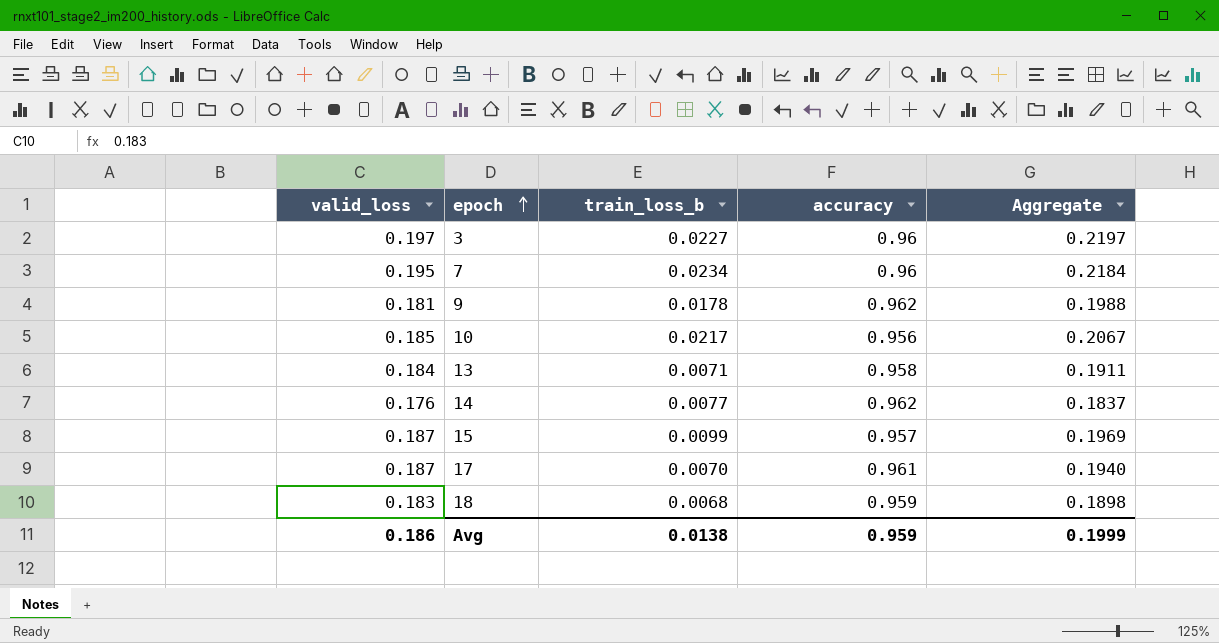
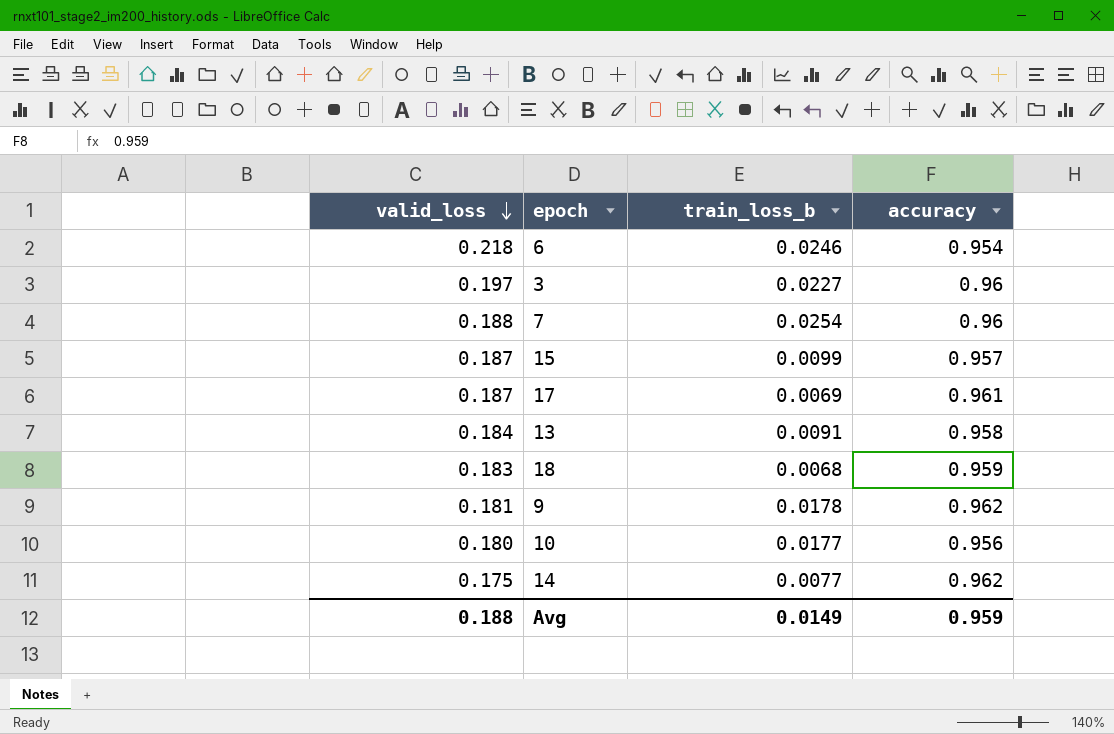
row order: epoch ascending -> valid_loss descending
column Aggregate | formula: [valid_loss] + [train_loss_b] -> none
row 6: none -> 0.218 | 0.0246 | 0.954
7 | valid_loss: 0.195 -> 0.188
7 | train_loss_b: 0.0234 -> 0.0254
17 | train_loss_b: 0.0070 -> 0.0069
13 | train_loss_b: 0.0071 -> 0.0091
10 | valid_loss: 0.185 -> 0.180
10 | train_loss_b: 0.0217 -> 0.0177
14 | valid_loss: 0.176 -> 0.175
Avg | valid_loss: 0.186 -> 0.188
Avg | train_loss_b: 0.0138 -> 0.0149

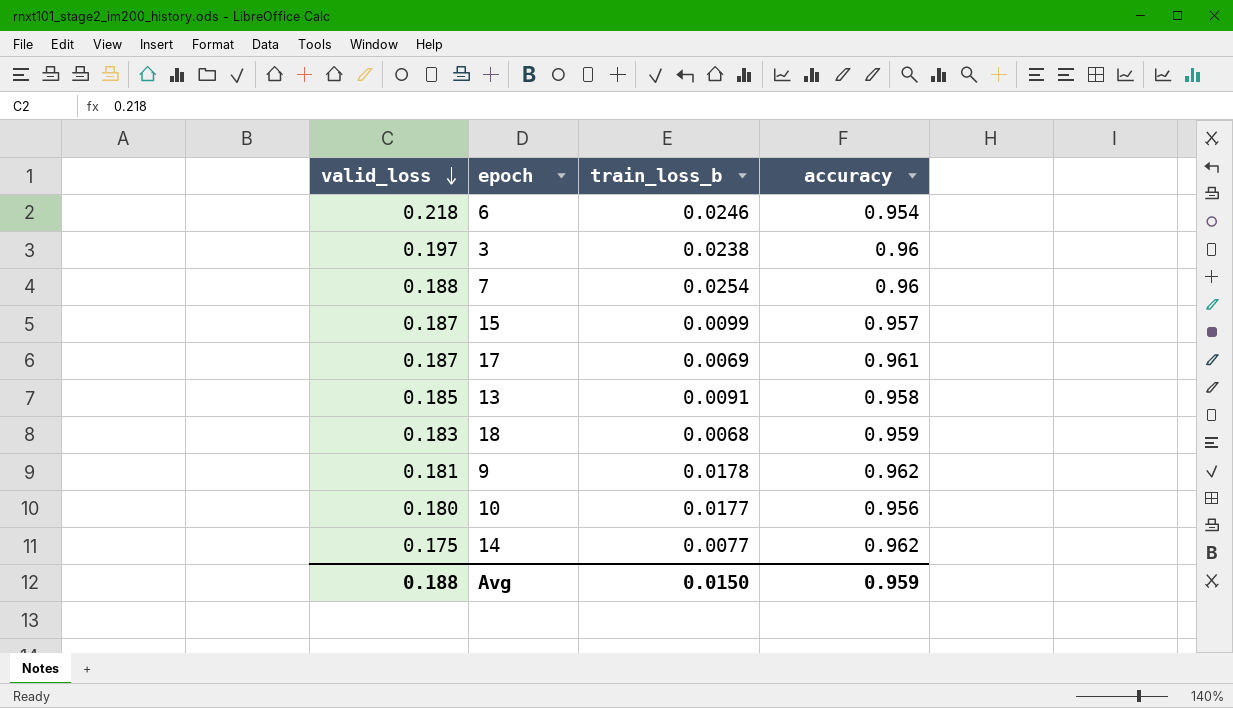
3 | train_loss_b: 0.0227 -> 0.0238
13 | valid_loss: 0.184 -> 0.185
Avg | train_loss_b: 0.0149 -> 0.0150

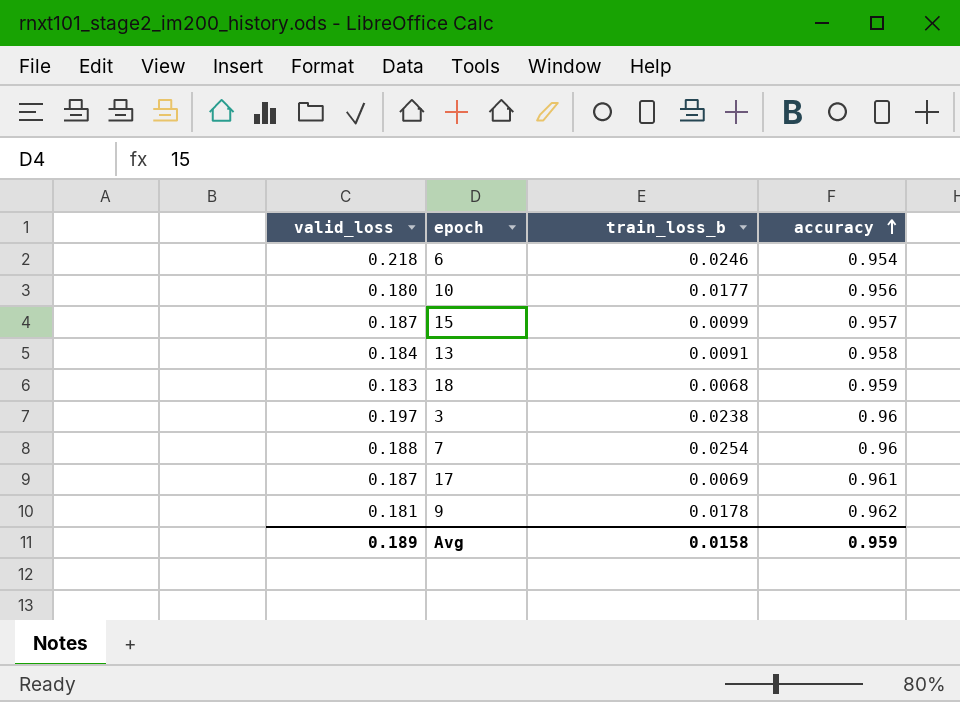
row order: valid_loss descending -> accuracy ascending
row 14: 0.175 | 0.0077 | 0.962 -> none
13 | valid_loss: 0.185 -> 0.184
Avg | valid_loss: 0.188 -> 0.189
Avg | train_loss_b: 0.0150 -> 0.0158

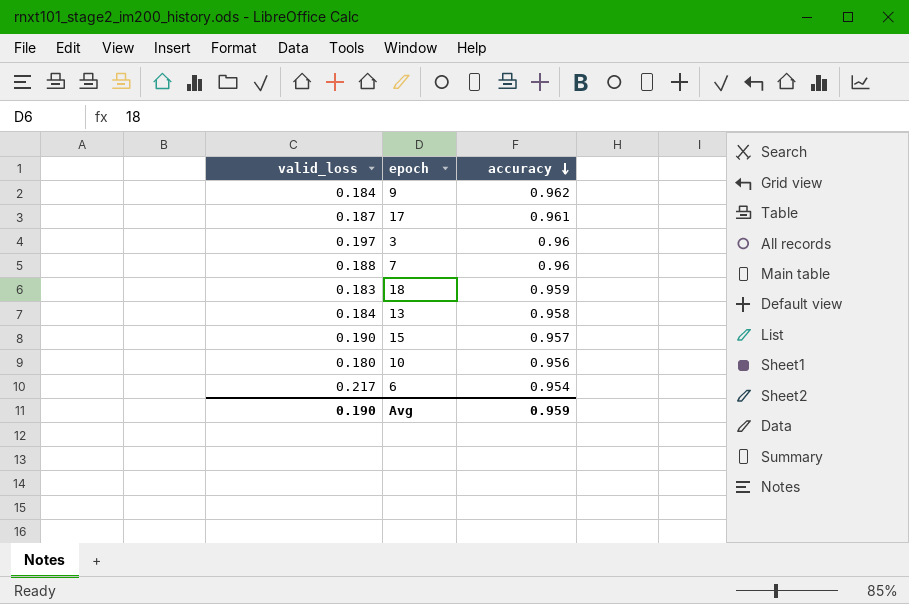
row order: accuracy ascending -> accuracy descending
column train_loss_b | position: 3 -> none
9 | valid_loss: 0.181 -> 0.184
15 | valid_loss: 0.187 -> 0.190
6 | valid_loss: 0.218 -> 0.217
Avg | valid_loss: 0.189 -> 0.190

